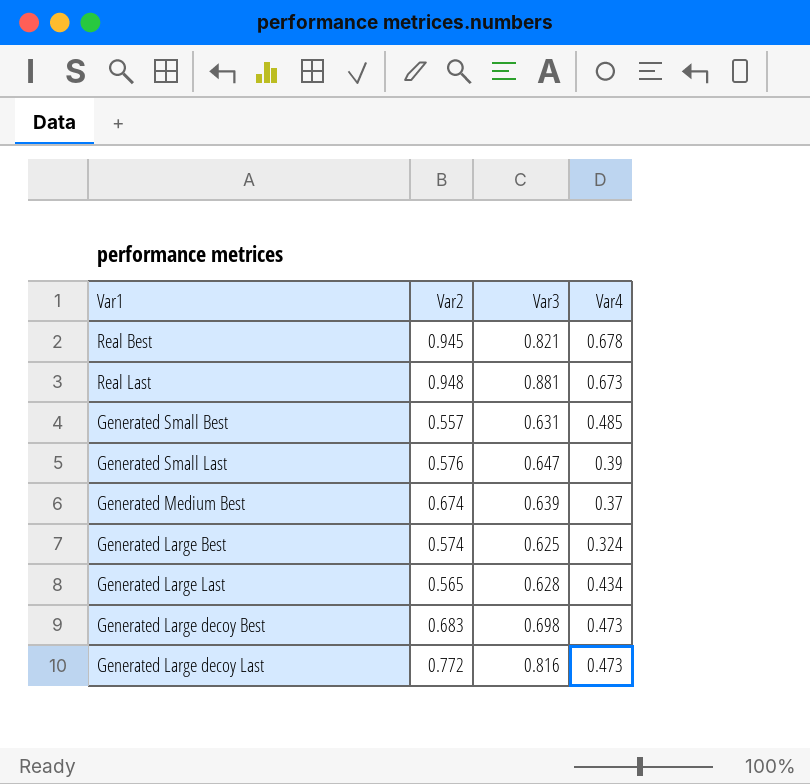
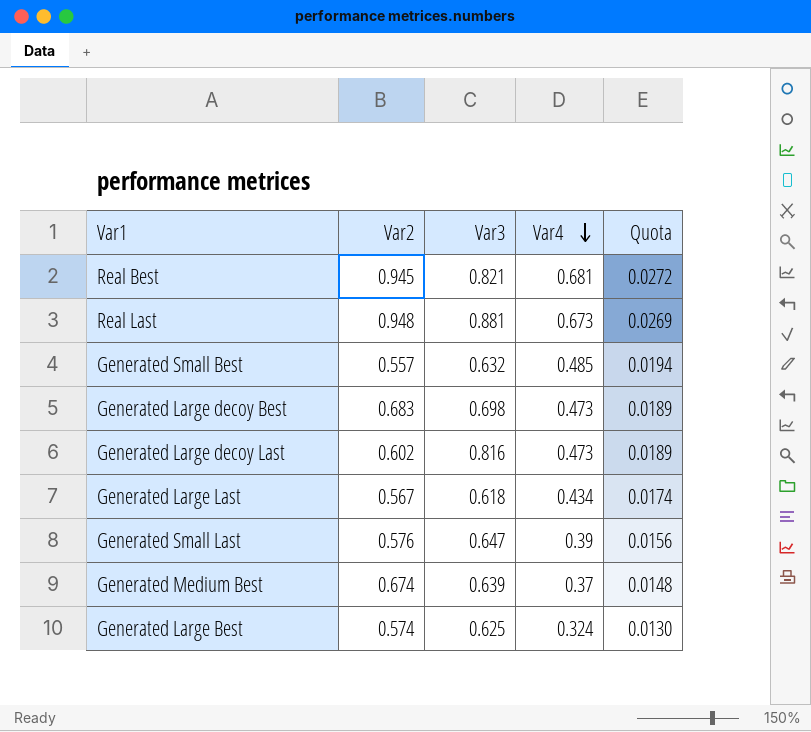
row order: none -> Var4 descending
column Quota | formula: none -> [Var4] * 0.04
Real Best | Var4: 0.678 -> 0.681
Generated Small Best | Var3: 0.631 -> 0.632
Generated Large decoy Last | Var2: 0.772 -> 0.602
Generated Large Last | Var2: 0.565 -> 0.567
Generated Large Last | Var3: 0.628 -> 0.618

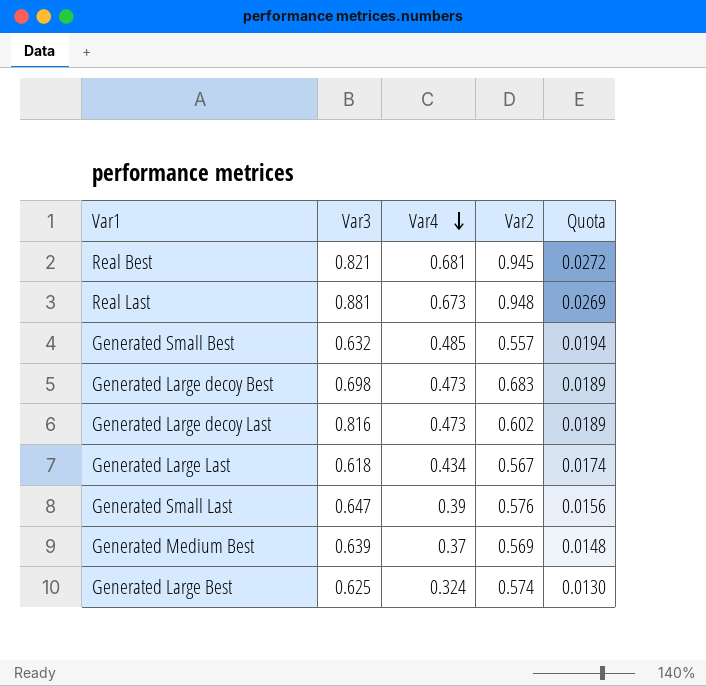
column Var2 | position: 2 -> 4
Generated Medium Best | Var2: 0.674 -> 0.569

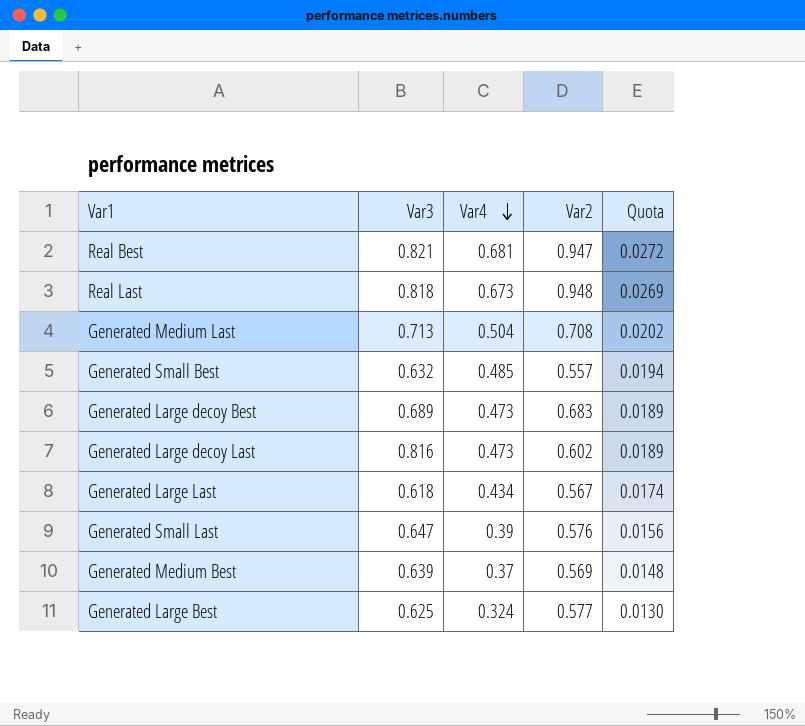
Real Best | Var2: 0.945 -> 0.947
Real Last | Var3: 0.881 -> 0.818
row Generated Medium Last: none -> 0.713 | 0.504 | 0.708 | 0.0202
Generated Large decoy Best | Var3: 0.698 -> 0.689
Generated Large Best | Var2: 0.574 -> 0.577

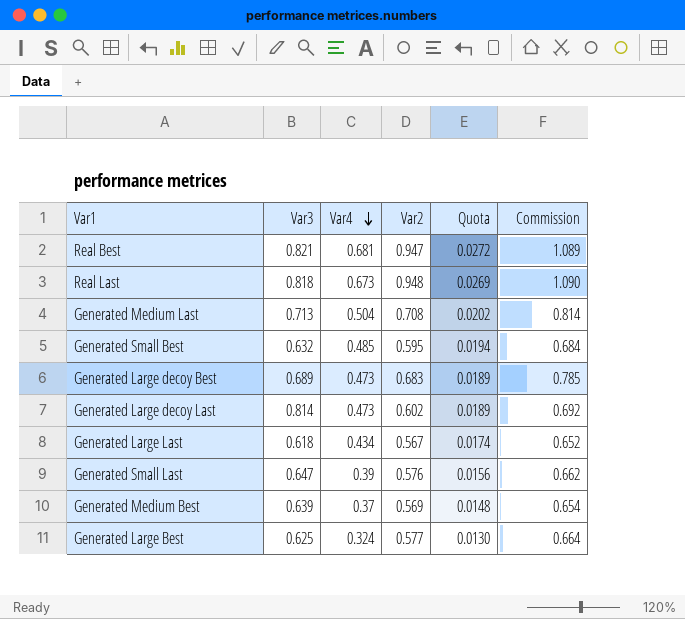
column Commission | formula: none -> [Var2] * 1.15
Generated Small Best | Var2: 0.557 -> 0.595
Generated Large decoy Last | Var3: 0.816 -> 0.814

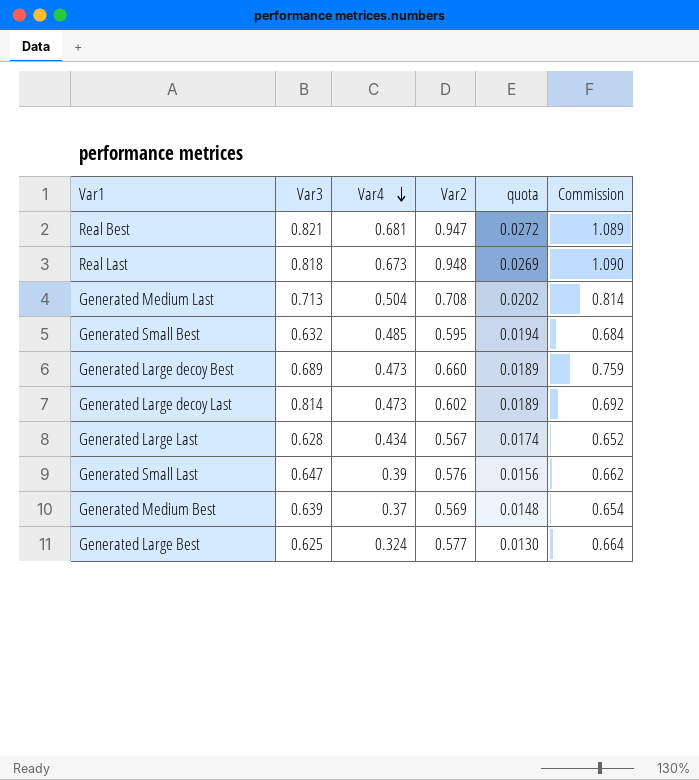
column name: Quota -> quota
Generated Large decoy Best | Var2: 0.683 -> 0.660
Generated Large decoy Best | Commission: 0.785 -> 0.759
Generated Large Last | Var3: 0.618 -> 0.628

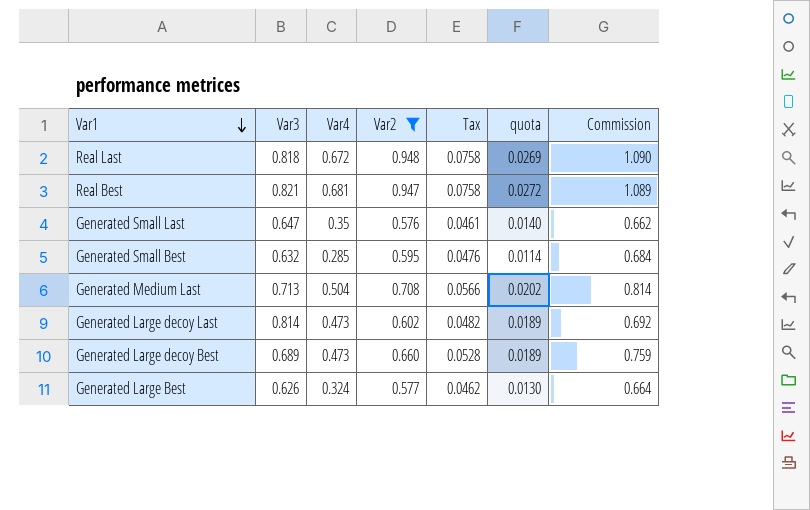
filter: none -> Var2 >= 0.576
row order: Var4 descending -> Var1 descending
column Tax | formula: none -> [Var2] * 0.08
Real Last | Var4: 0.673 -> 0.672
Generated Small Last | Var4: 0.39 -> 0.35
Generated Small Last | quota: 0.0156 -> 0.0140
Generated Small Best | Var4: 0.485 -> 0.285
Generated Small Best | quota: 0.0194 -> 0.0114
Generated Large Best | Var3: 0.625 -> 0.626

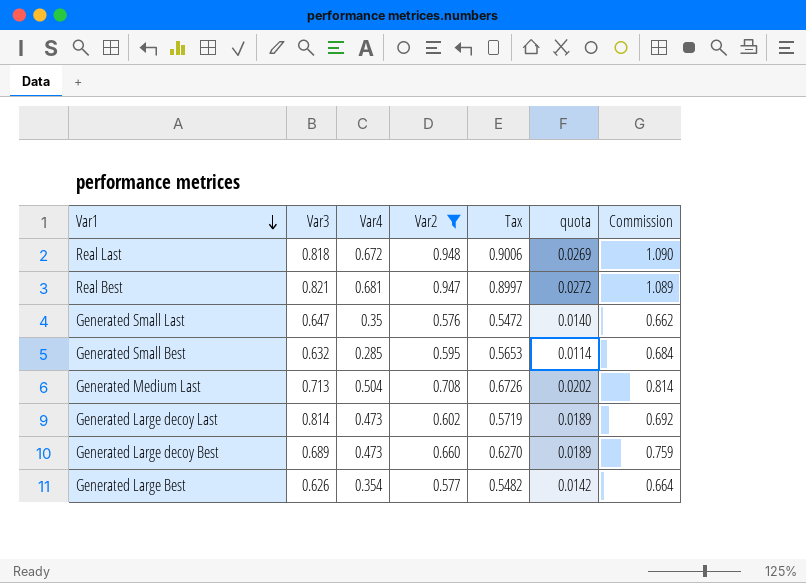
column Tax | formula: [Var2] * 0.08 -> [Var2] * 0.95
Generated Large Best | Var4: 0.324 -> 0.354
Generated Large Best | quota: 0.0130 -> 0.0142

